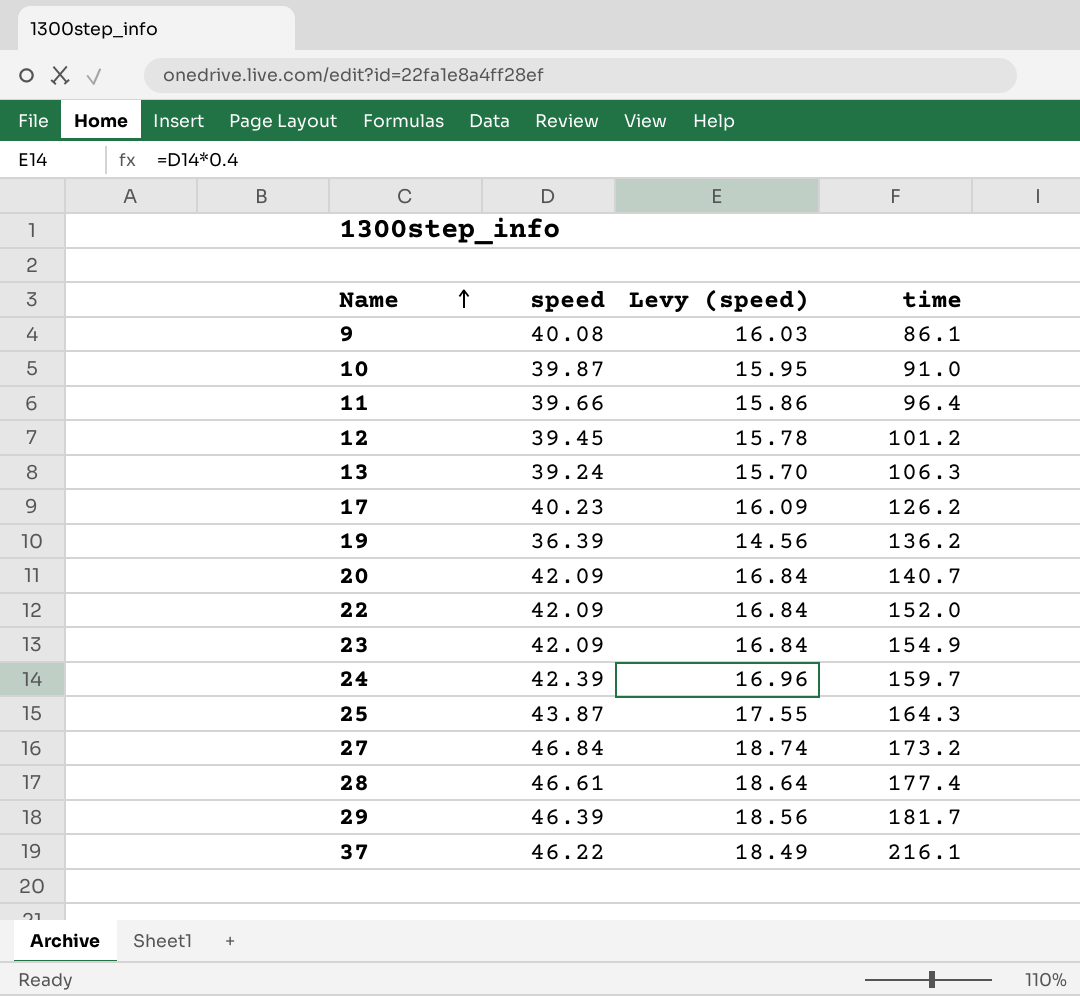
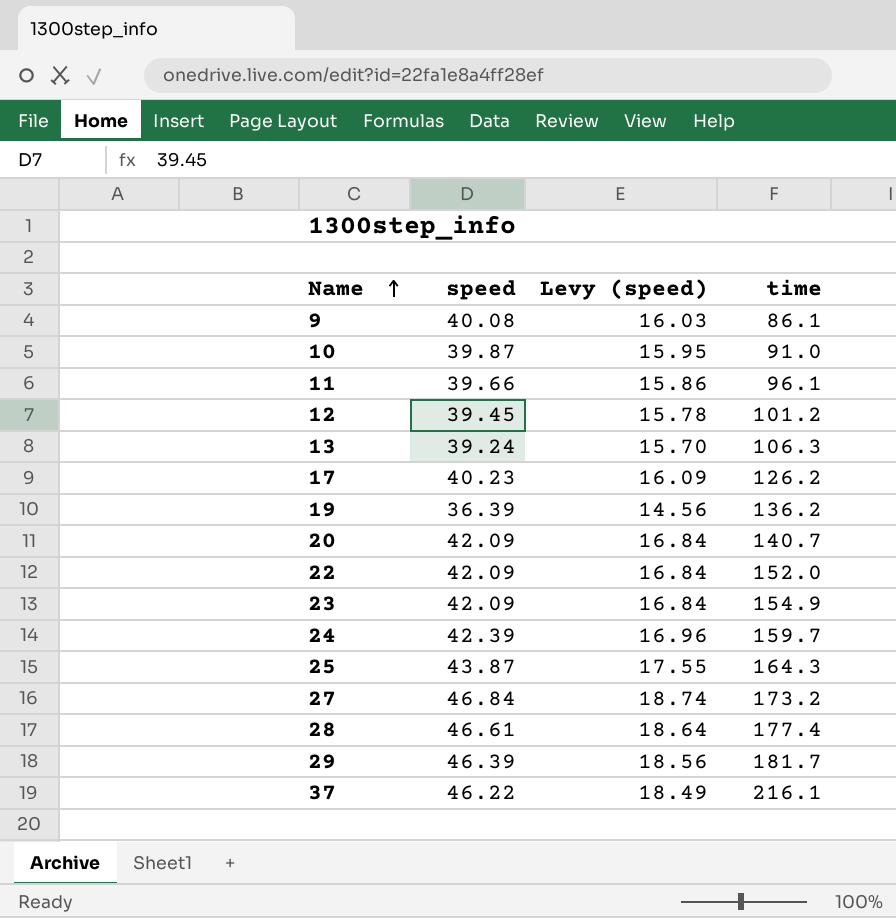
11 | time: 96.4 -> 96.1

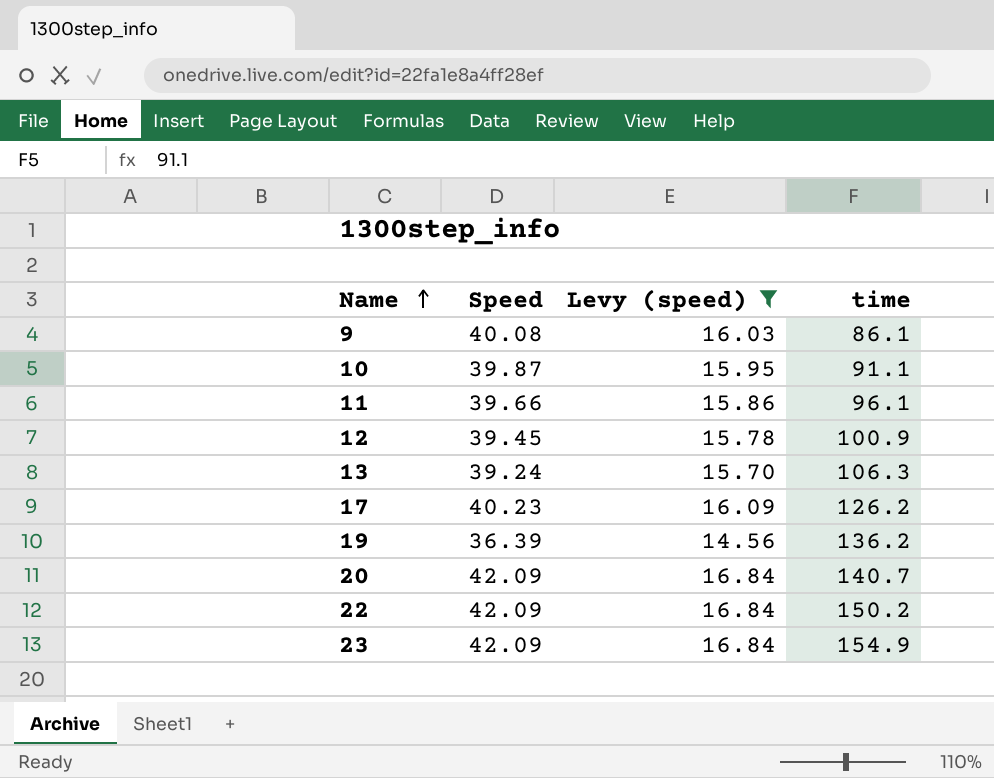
filter: none -> Levy (speed) <= 16.84
column name: speed -> Speed
10 | time: 91.0 -> 91.1
12 | time: 101.2 -> 100.9
22 | time: 152.0 -> 150.2

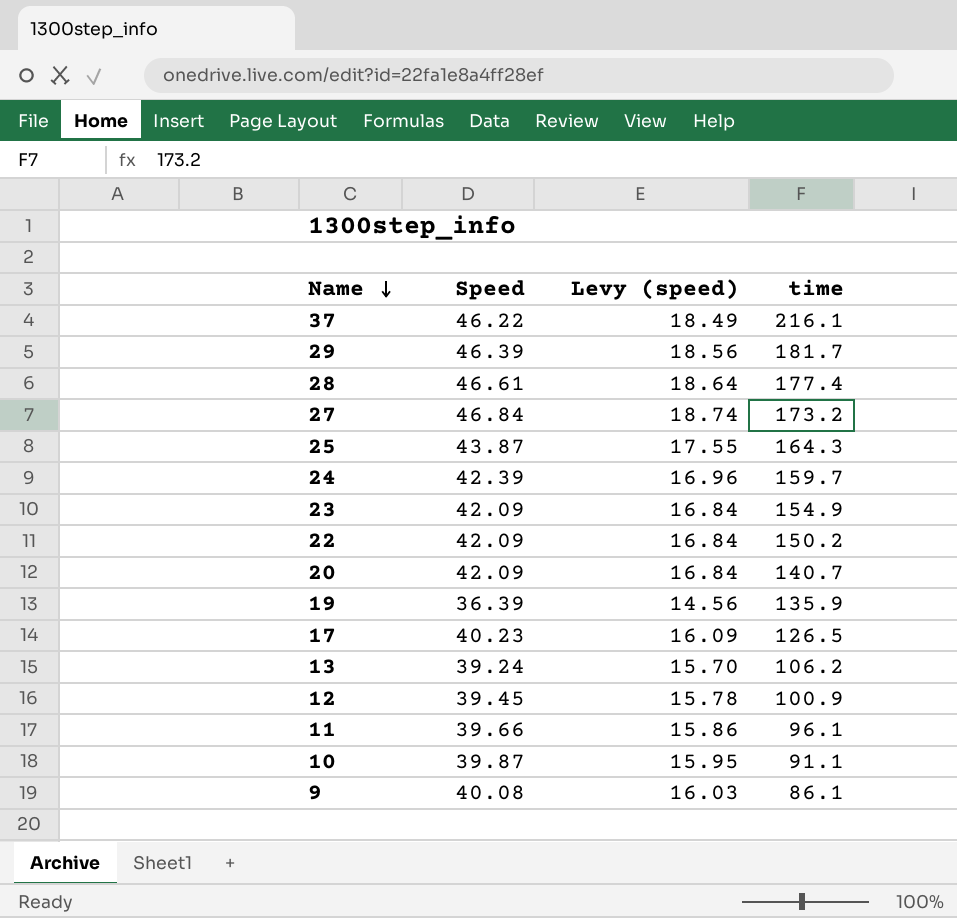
filter: Levy (speed) <= 16.84 -> none
row order: Name ascending -> Name descending
19 | time: 136.2 -> 135.9
17 | time: 126.2 -> 126.5
13 | time: 106.3 -> 106.2

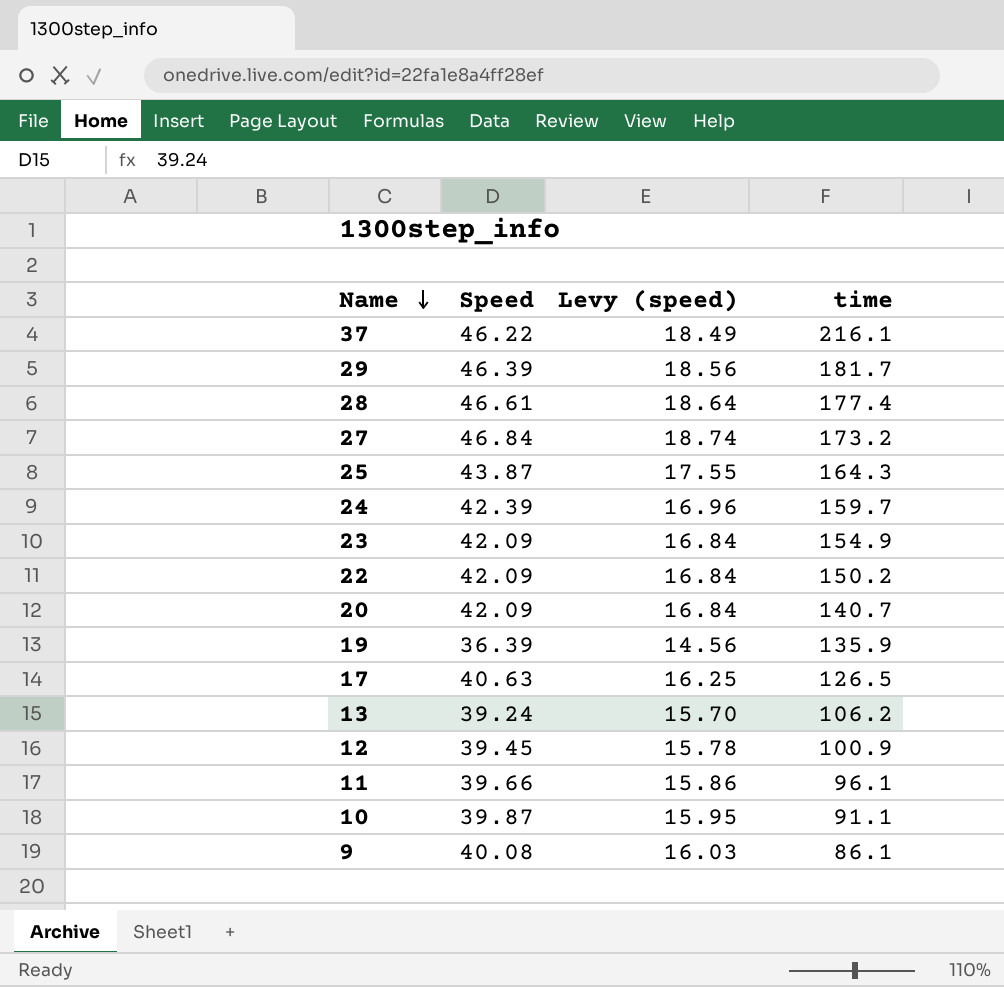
17 | Speed: 40.23 -> 40.63
17 | Levy (speed): 16.09 -> 16.25

